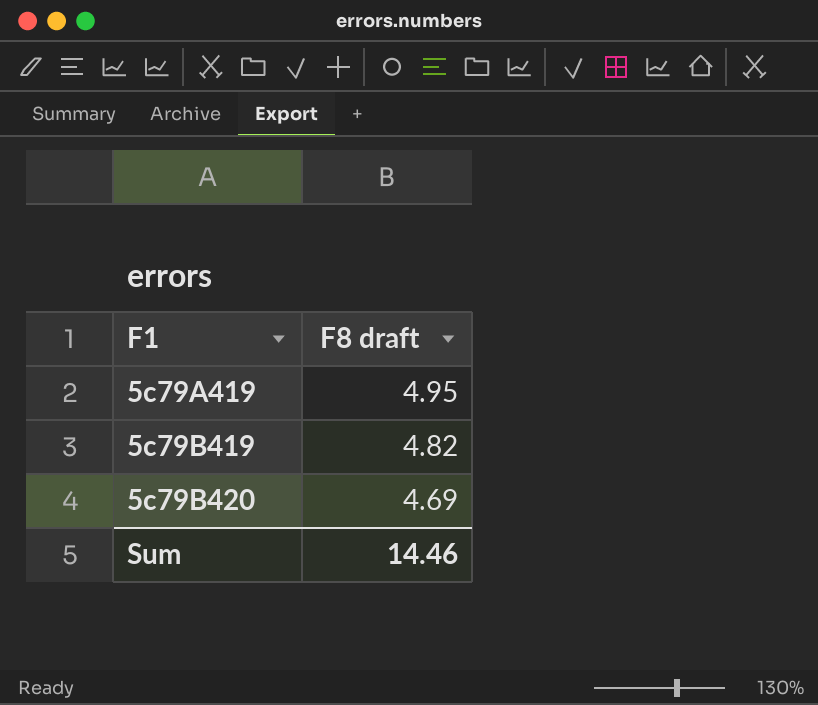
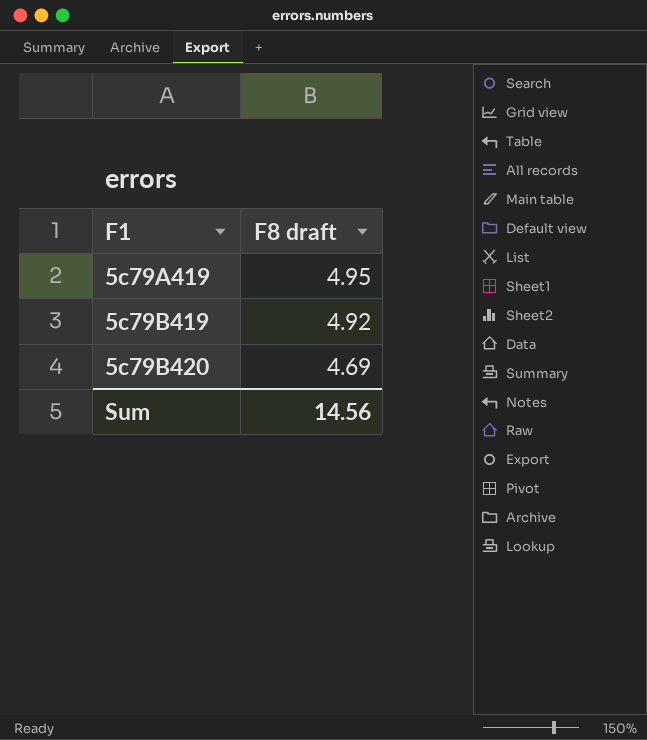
5c79B419 | F8 draft: 4.82 -> 4.92
Sum | F8 draft: 14.46 -> 14.56

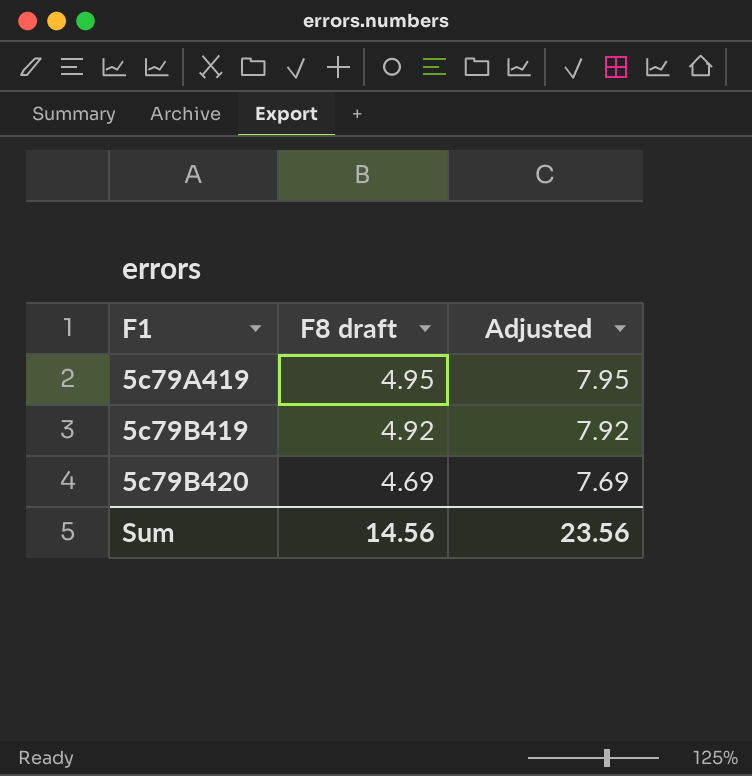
column Adjusted | formula: none -> [F8 draft] + 3

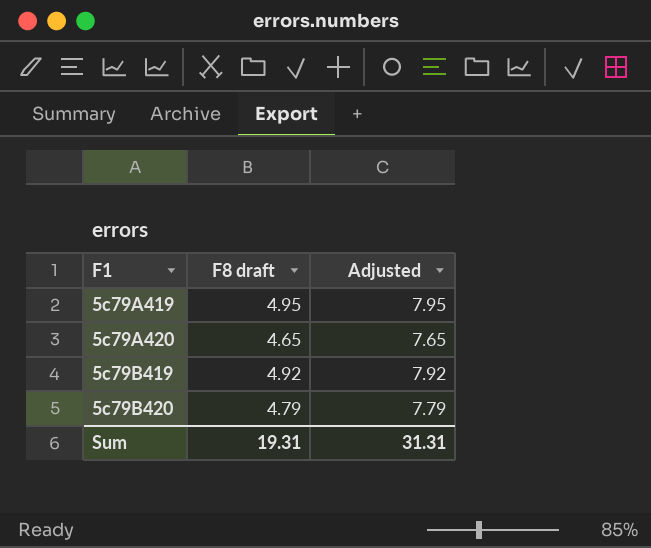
row 5c79A420: none -> 4.65 | 7.65
5c79B420 | F8 draft: 4.69 -> 4.79
5c79B420 | Adjusted: 7.69 -> 7.79
Sum | F8 draft: 14.56 -> 19.31
Sum | Adjusted: 23.56 -> 31.31

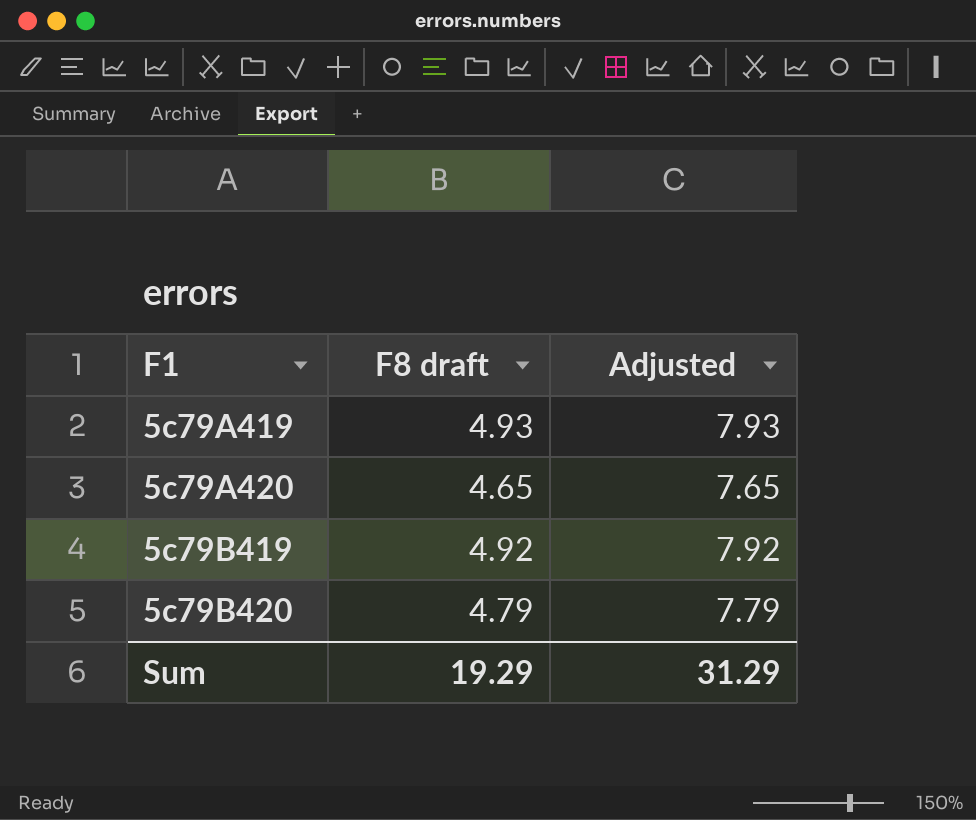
5c79A419 | F8 draft: 4.95 -> 4.93
5c79A419 | Adjusted: 7.95 -> 7.93
Sum | F8 draft: 19.31 -> 19.29
Sum | Adjusted: 31.31 -> 31.29

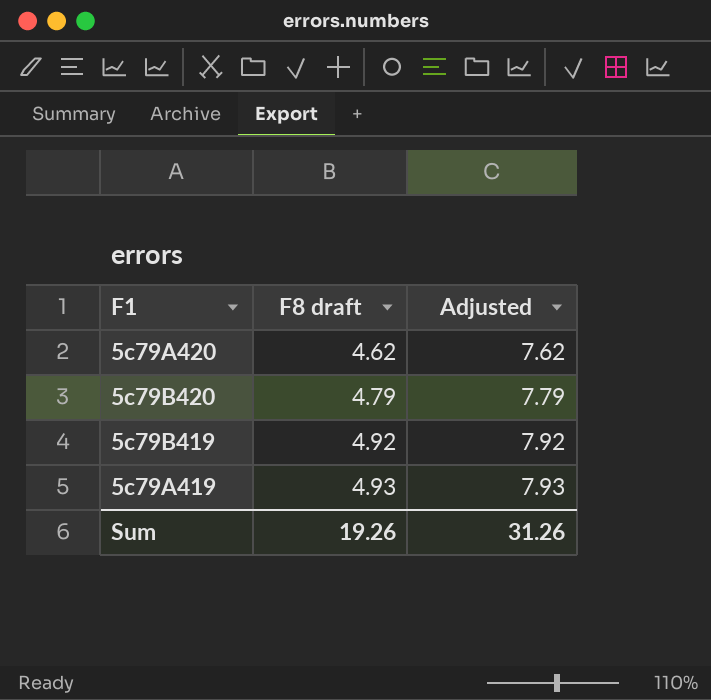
row order: F1 ascending -> F8 draft ascending
5c79A420 | F8 draft: 4.65 -> 4.62
5c79A420 | Adjusted: 7.65 -> 7.62
Sum | F8 draft: 19.29 -> 19.26
Sum | Adjusted: 31.29 -> 31.26

